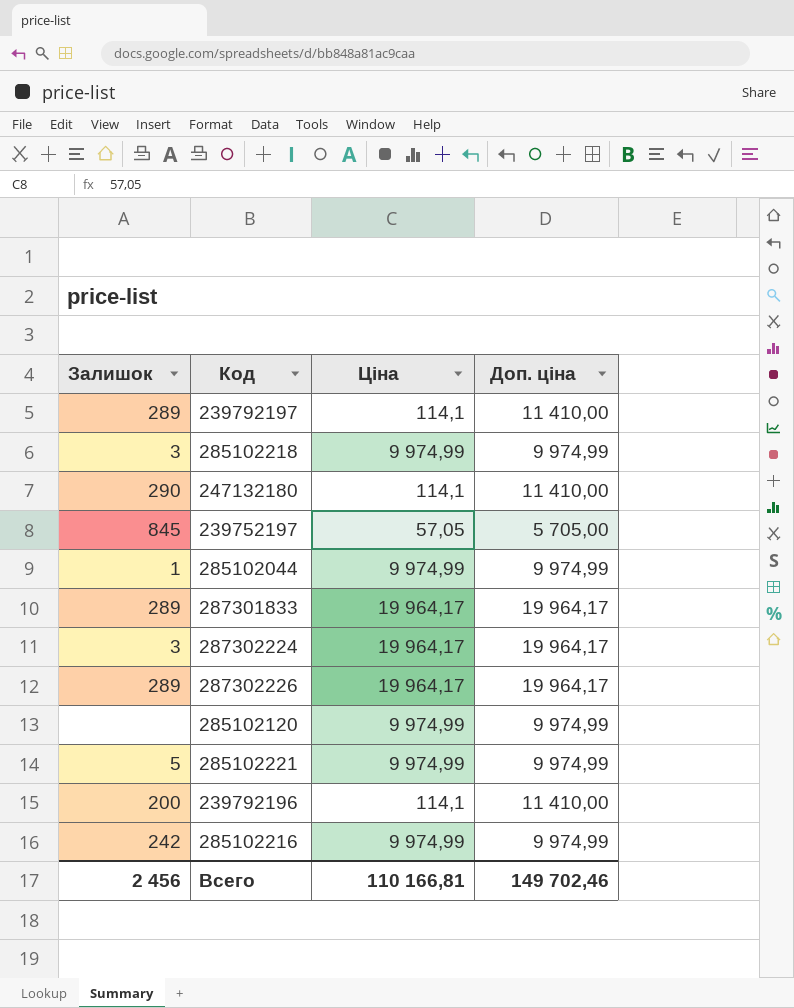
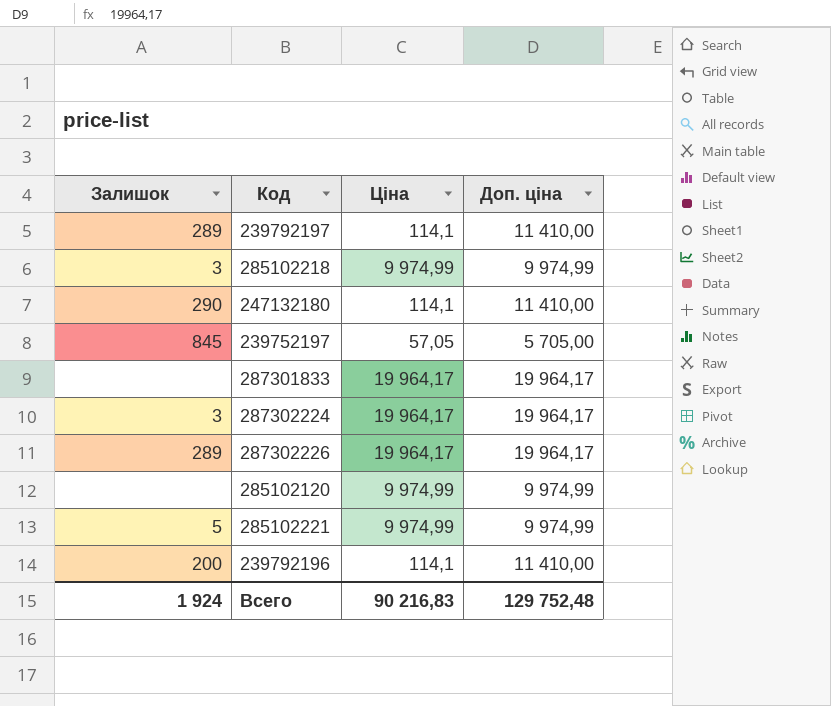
row 285102044: 1 | 9 974,99 | 9 974,99 -> none
row 285102216: 242 | 9 974,99 | 9 974,99 -> none
287301833 | Залишок: 289 -> none
Всего | Залишок: 2 456 -> 1 924
Всего | Ціна: 110 166,81 -> 90 216,83
Всего | Доп. ціна: 149 702,46 -> 129 752,48

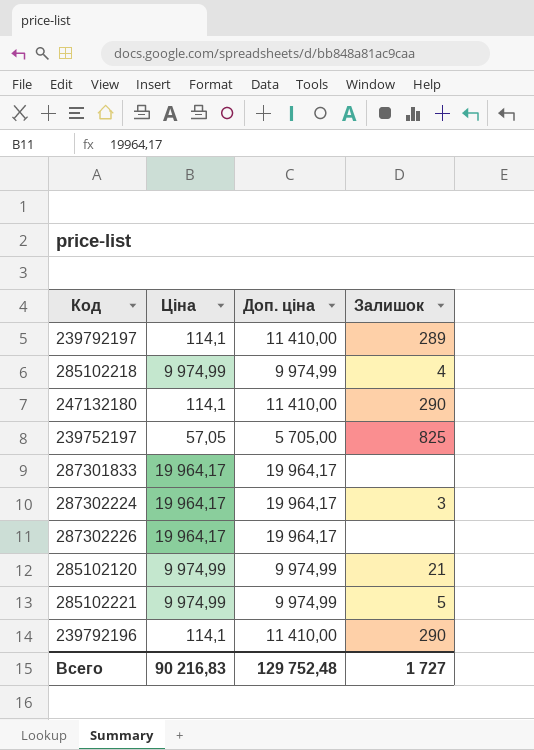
column Залишок | position: 1 -> 4
285102218 | Залишок: 3 -> 4
239752197 | Залишок: 845 -> 825
287302226 | Залишок: 289 -> none
285102120 | Залишок: none -> 21
239792196 | Залишок: 200 -> 290
Всего | Залишок: 1 924 -> 1 727

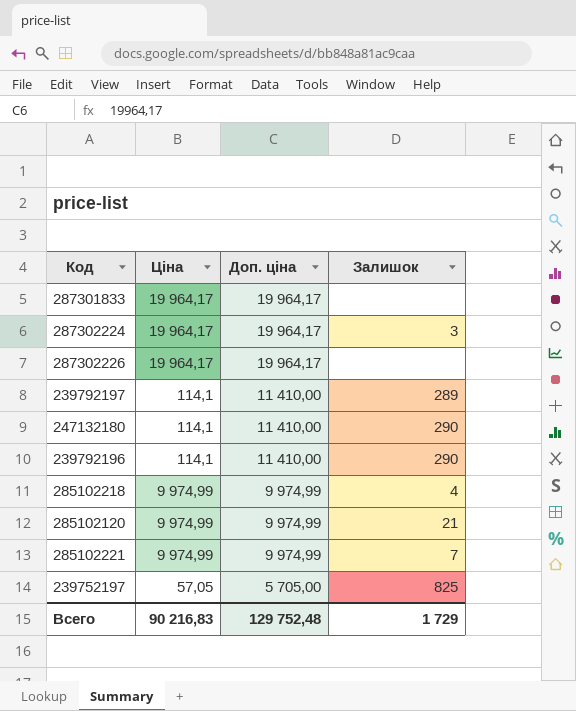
row order: none -> Доп. ціна descending
285102221 | Залишок: 5 -> 7
Всего | Залишок: 1 727 -> 1 729

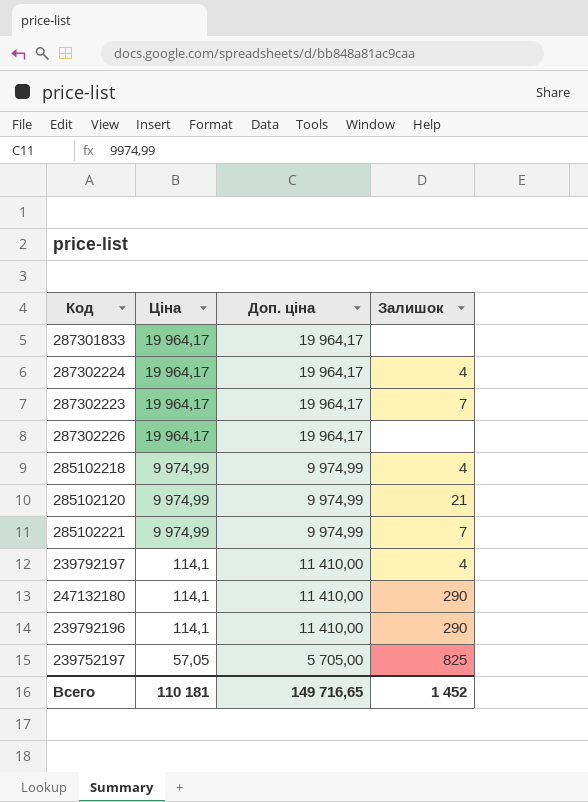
row order: Доп. ціна descending -> Ціна descending
287302224 | Залишок: 3 -> 4
row 287302223: none -> 19 964,17 | 19 964,17 | 7
239792197 | Залишок: 289 -> 4
Всего | Ціна: 90 216,83 -> 110 181
Всего | Доп. ціна: 129 752,48 -> 149 716,65
Всего | Залишок: 1 729 -> 1 452

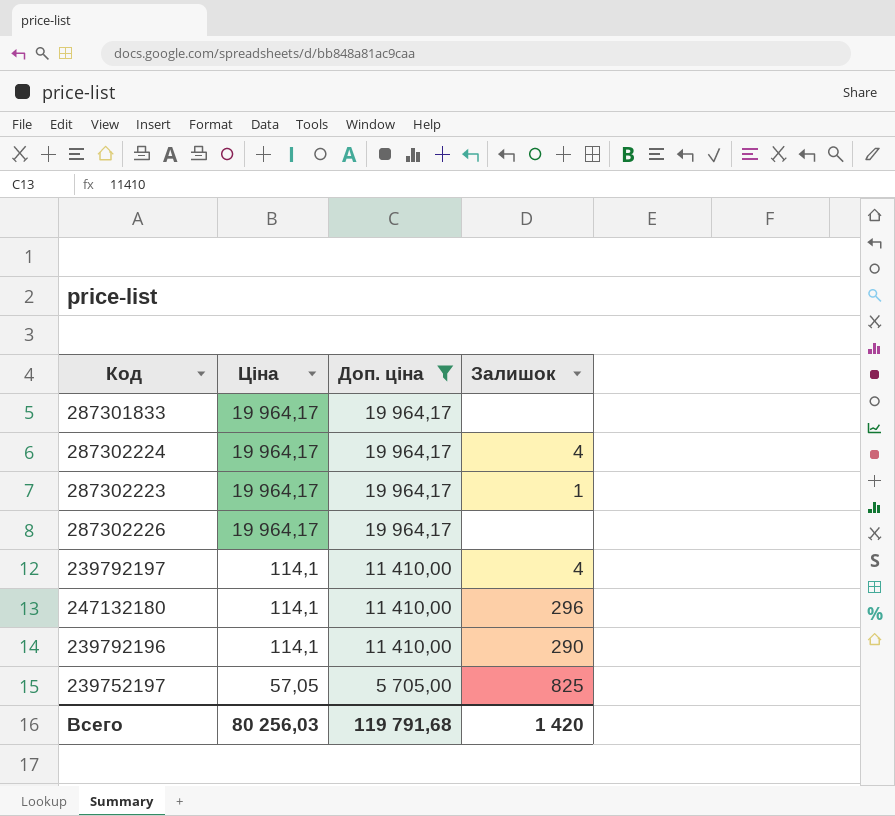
filter: none -> Доп. ціна != 9 974,99
287302223 | Залишок: 7 -> 1
247132180 | Залишок: 290 -> 296
Всего | Ціна: 110 181 -> 80 256,03
Всего | Доп. ціна: 149 716,65 -> 119 791,68
Всего | Залишок: 1 452 -> 1 420

